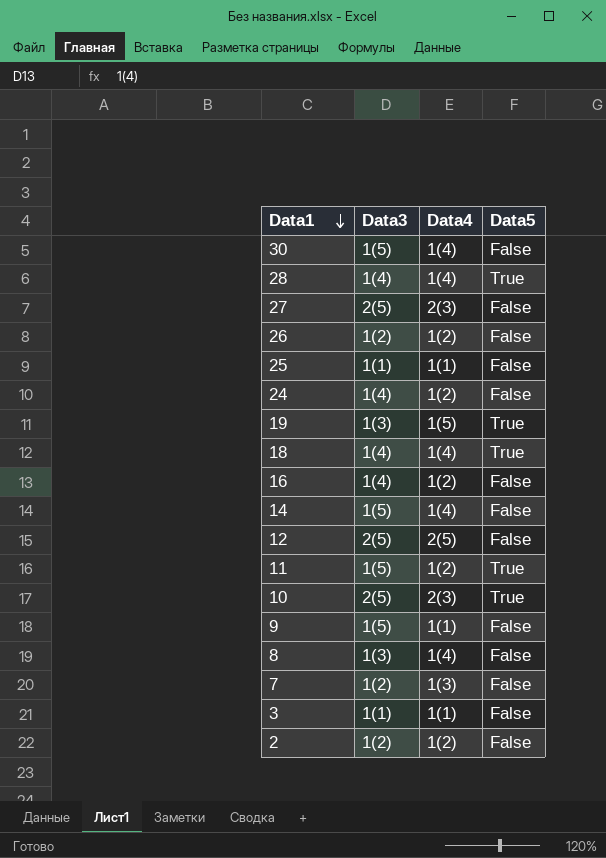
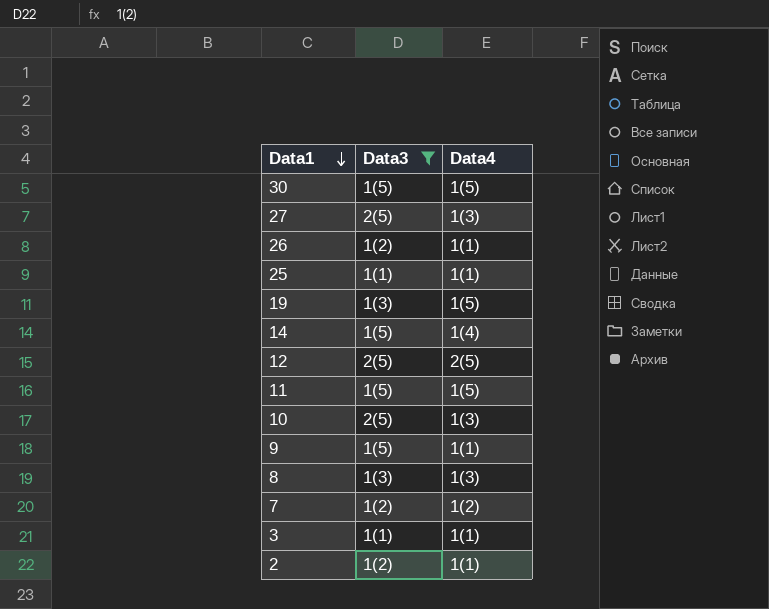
filter: none -> Data3 != 1(4)
column Data5 | position: 4 -> none
30 | Data4: 1(4) -> 1(5)
27 | Data4: 2(3) -> 1(3)
26 | Data4: 1(2) -> 1(1)
11 | Data4: 1(2) -> 1(5)
10 | Data4: 2(3) -> 1(3)
8 | Data4: 1(4) -> 1(3)
7 | Data4: 1(3) -> 1(2)
2 | Data4: 1(2) -> 1(1)

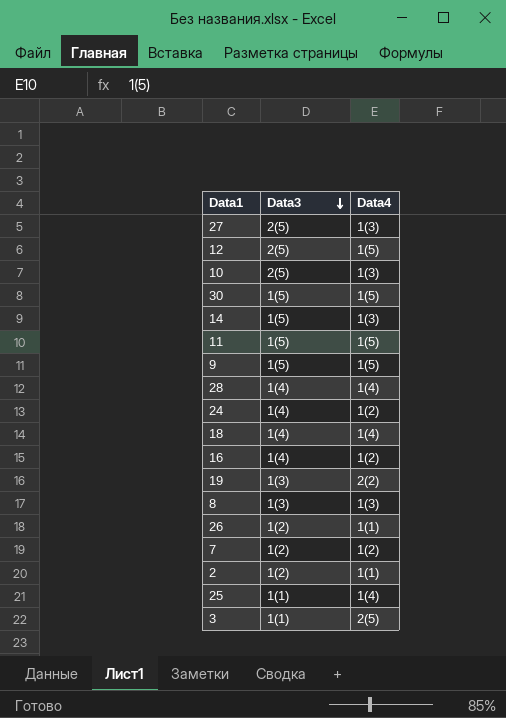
filter: Data3 != 1(4) -> none
row order: Data1 descending -> Data3 descending
12 | Data4: 2(5) -> 1(5)
14 | Data4: 1(4) -> 1(3)
9 | Data4: 1(1) -> 1(5)
19 | Data4: 1(5) -> 2(2)
25 | Data4: 1(1) -> 1(4)
3 | Data4: 1(1) -> 2(5)

